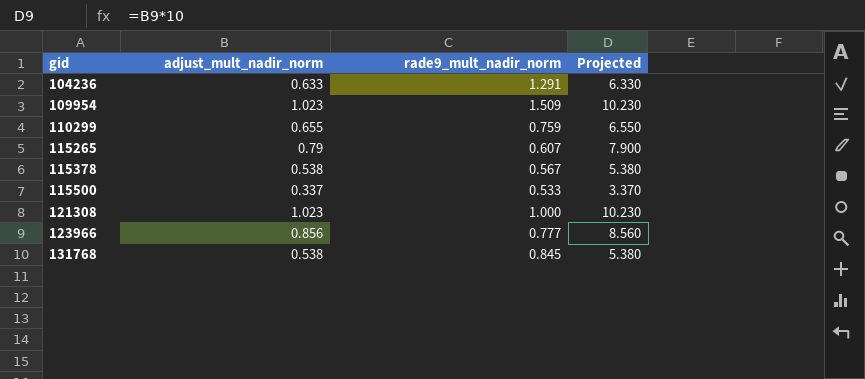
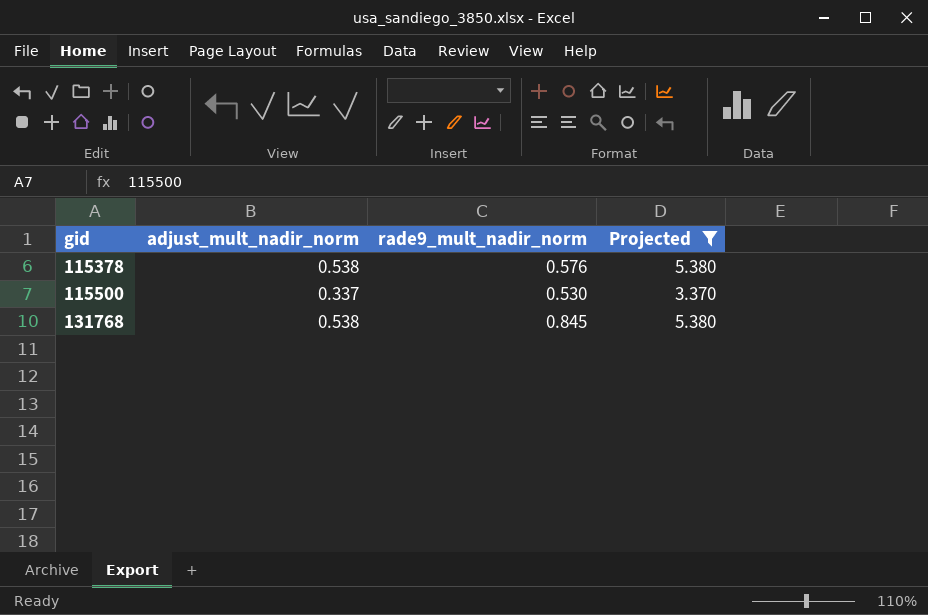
filter: none -> Projected <= 5.380
115378 | rade9_mult_nadir_norm: 0.567 -> 0.576
115500 | rade9_mult_nadir_norm: 0.533 -> 0.530

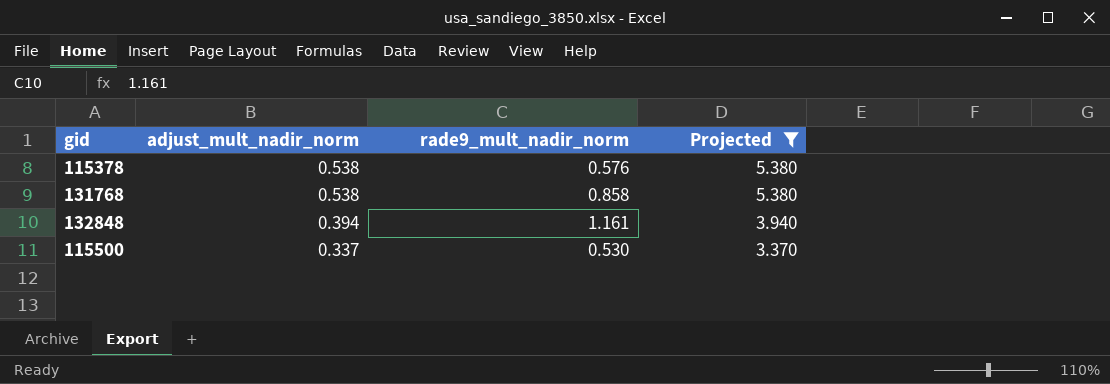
row order: gid ascending -> adjust_mult_nadir_norm descending
131768 | rade9_mult_nadir_norm: 0.845 -> 0.858
row 132848: none -> 0.394 | 1.161 | 3.940

